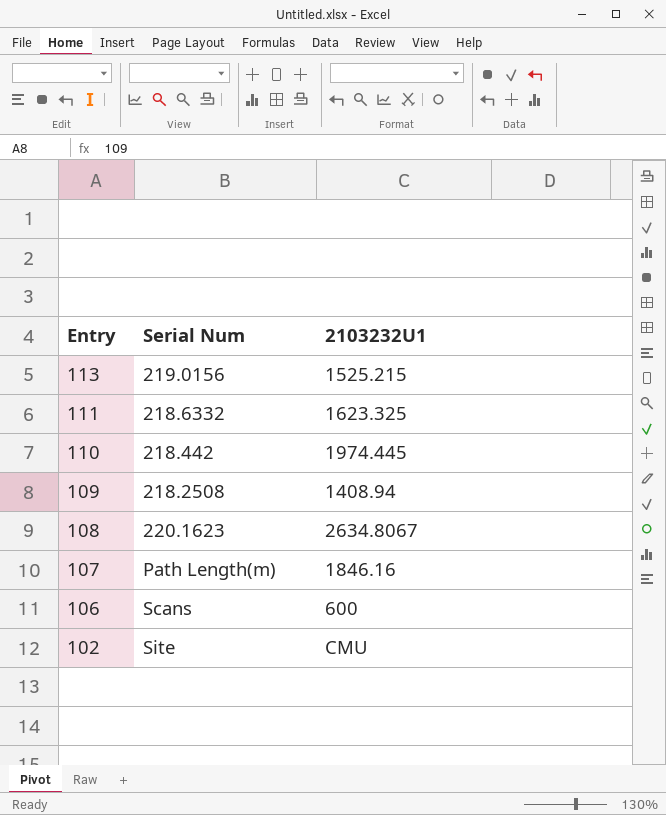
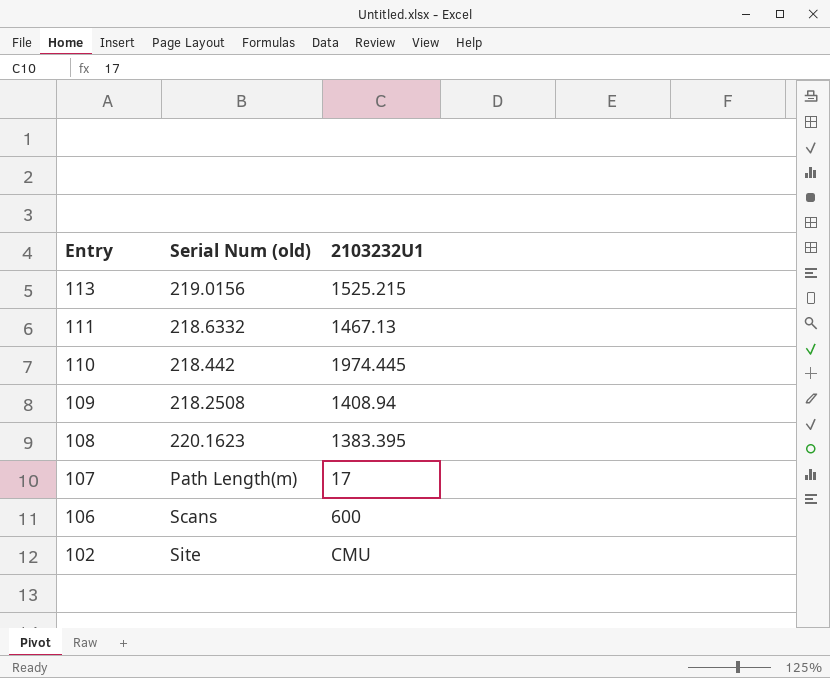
column name: Serial Num -> Serial Num (old)
111 | 2103232U1: 1623.325 -> 1467.13
108 | 2103232U1: 2634.8067 -> 1383.395
107 | 2103232U1: 1846.16 -> 17

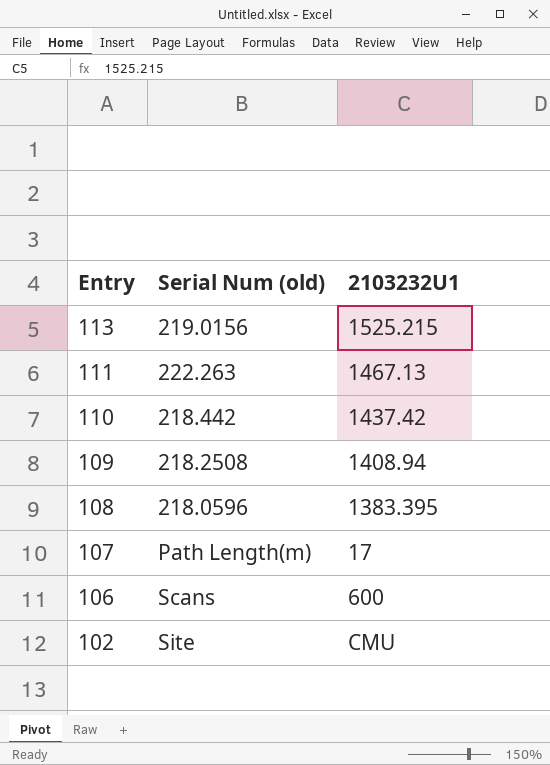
111 | Serial Num (old): 218.6332 -> 222.263
110 | 2103232U1: 1974.445 -> 1437.42
108 | Serial Num (old): 220.1623 -> 218.0596

